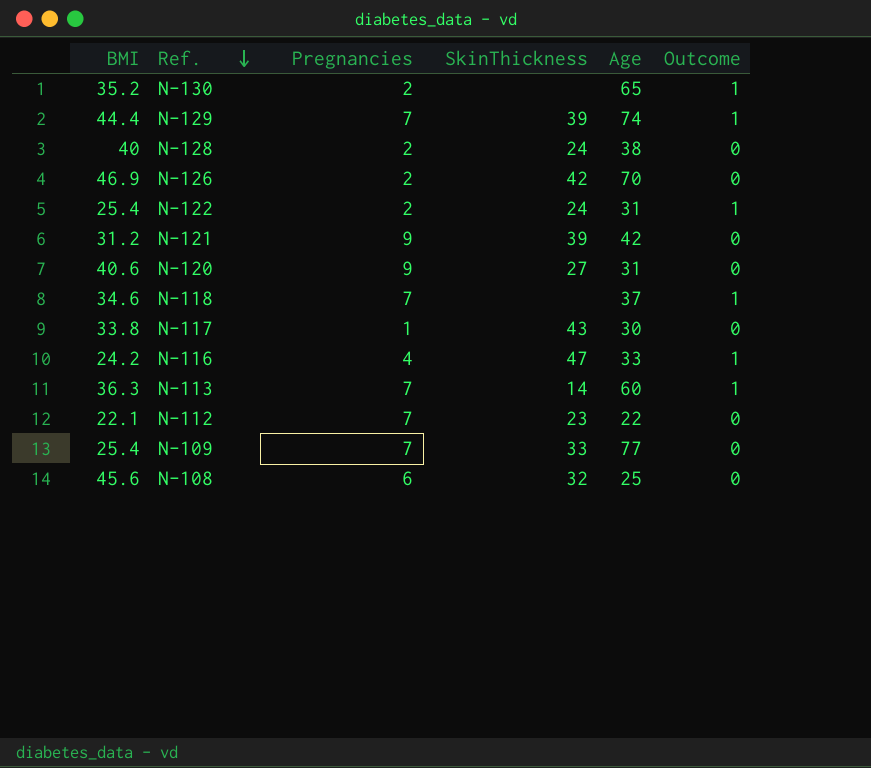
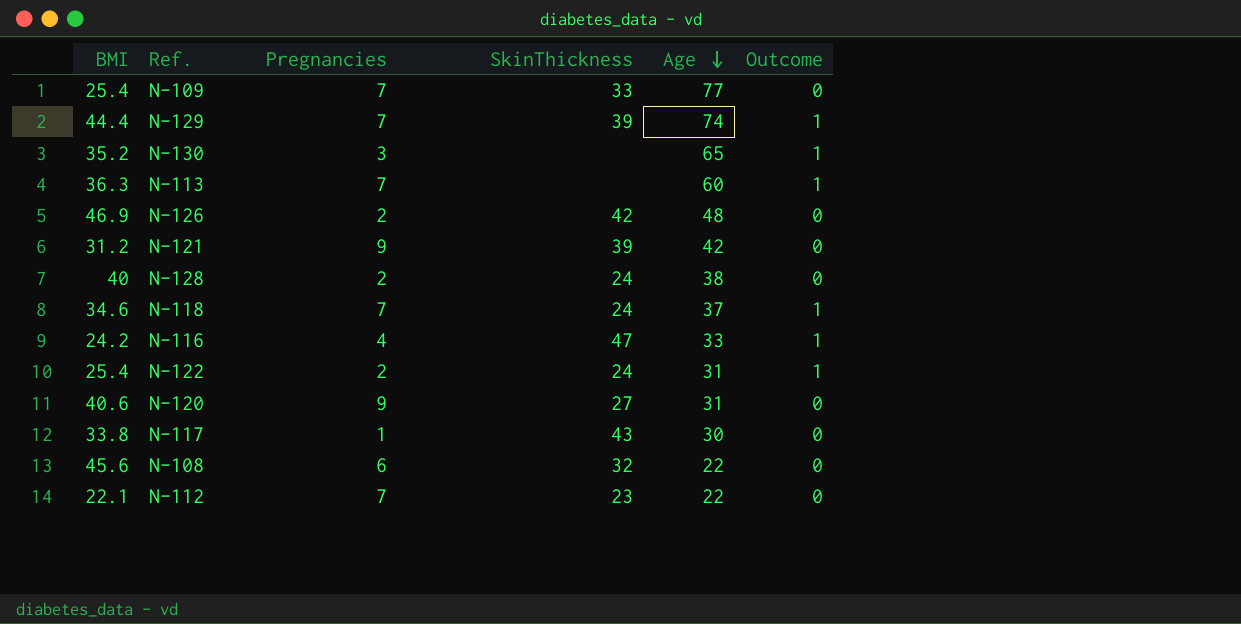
row order: Ref. descending -> Age descending
N-130 | Pregnancies: 2 -> 3
N-113 | SkinThickness: 14 -> none
N-126 | Age: 70 -> 48
N-118 | SkinThickness: none -> 24
N-108 | Age: 25 -> 22

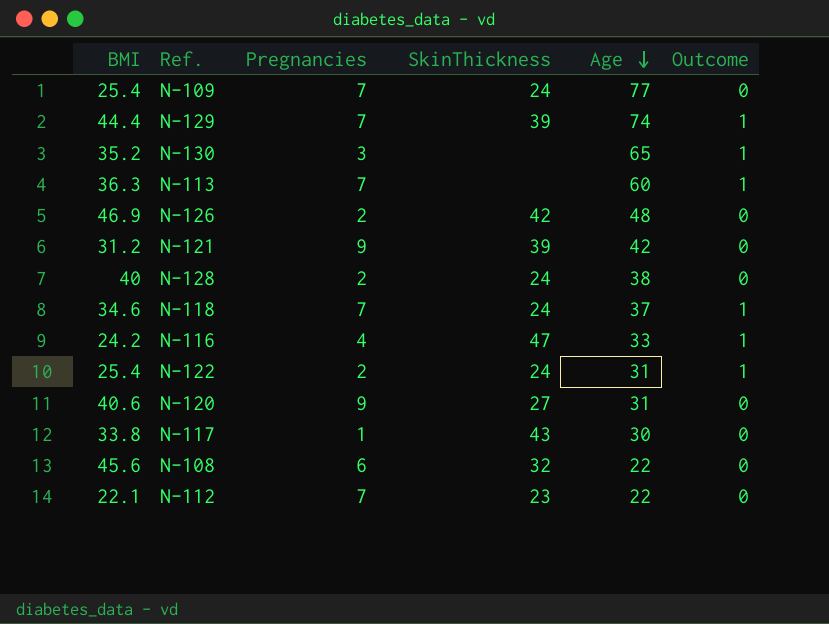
N-109 | SkinThickness: 33 -> 24

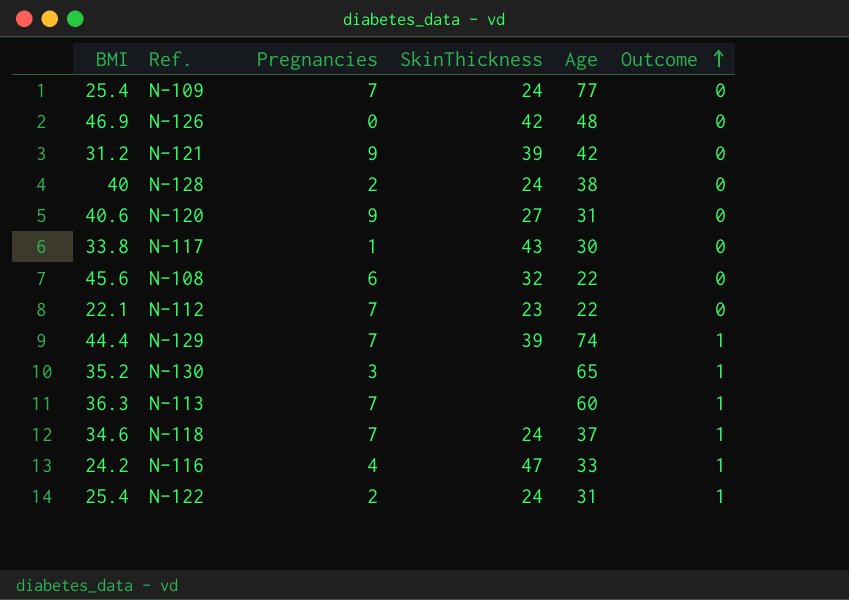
row order: Age descending -> Outcome ascending
N-126 | Pregnancies: 2 -> 0

